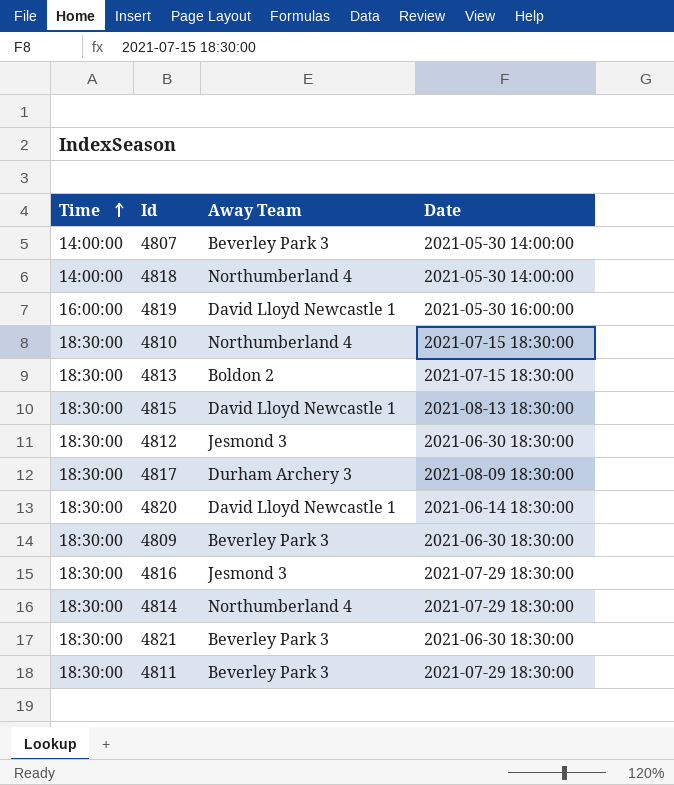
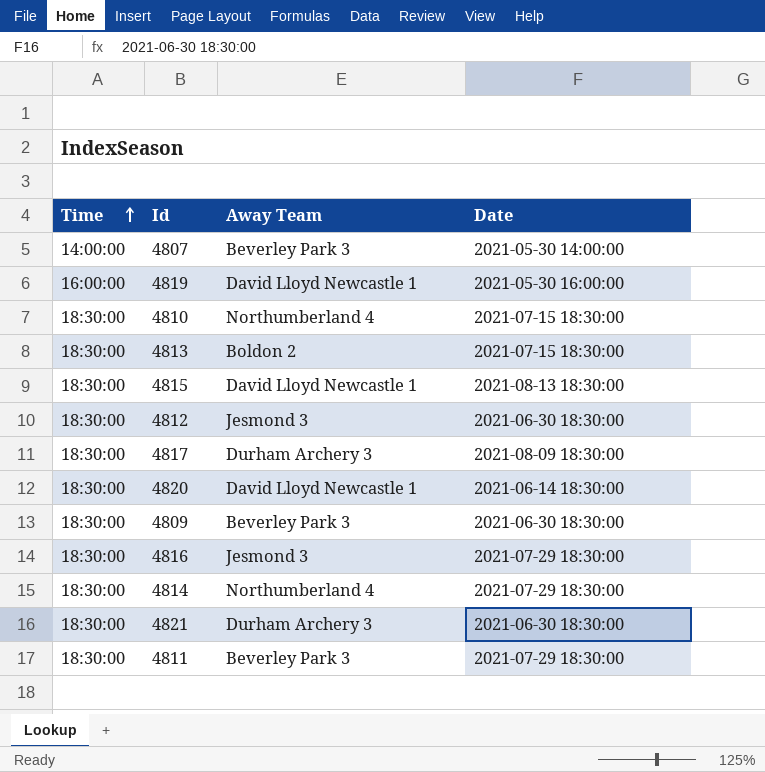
row 4818: 14:00:00 | Northumberland 4 | 2021-05-30 14:00:00 -> none
4821 | Away Team: Beverley Park 3 -> Durham Archery 3

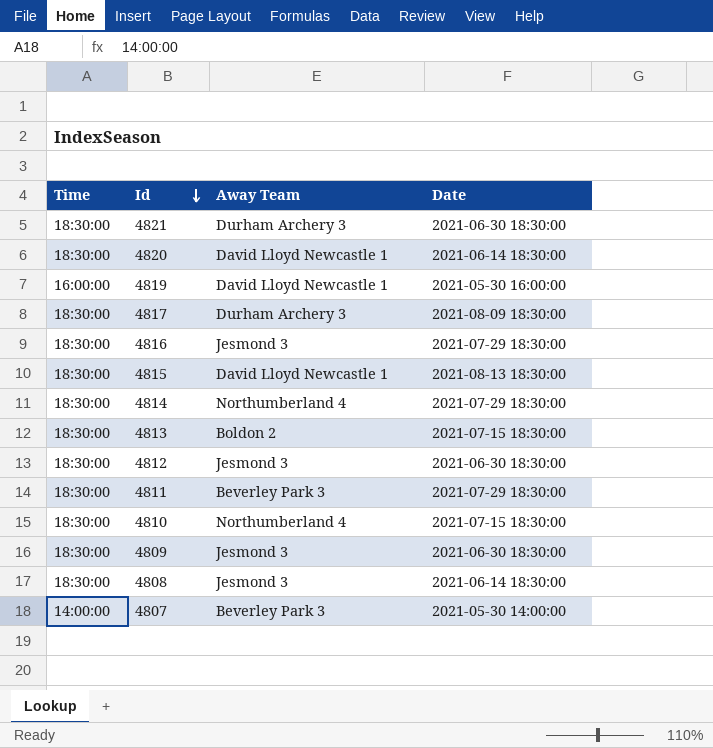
row order: Time ascending -> Id descending
4809 | Away Team: Beverley Park 3 -> Jesmond 3
row 4808: none -> 18:30:00 | Jesmond 3 | 2021-06-14 18:30:00

